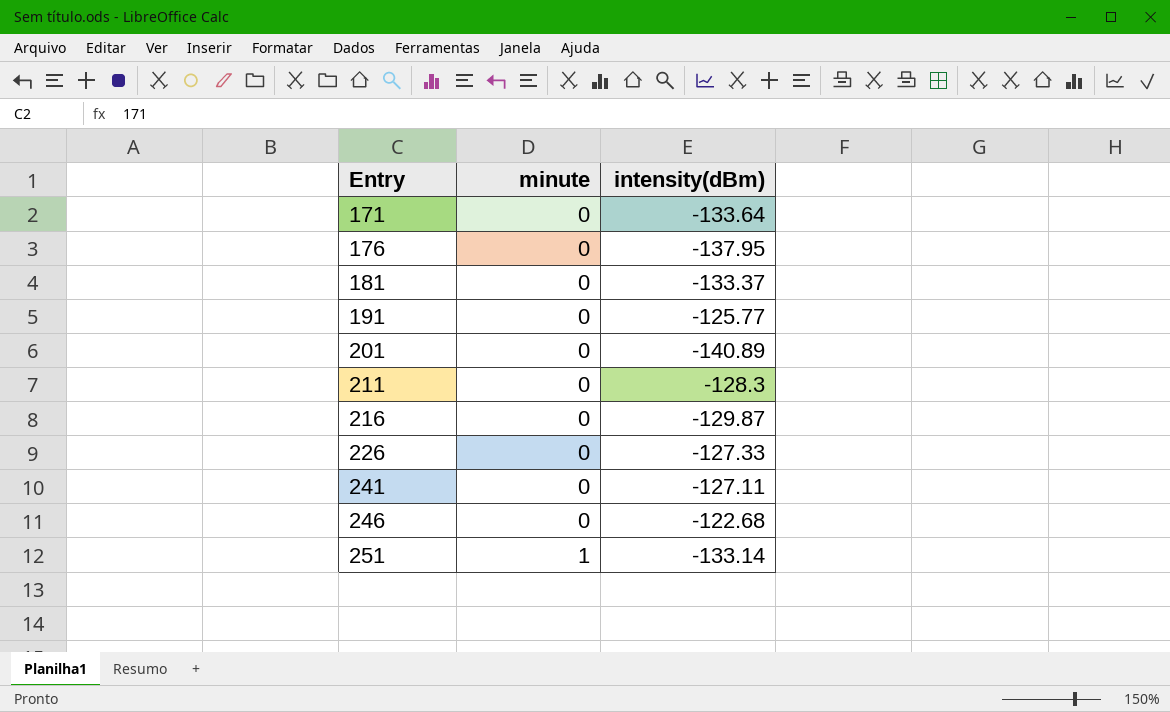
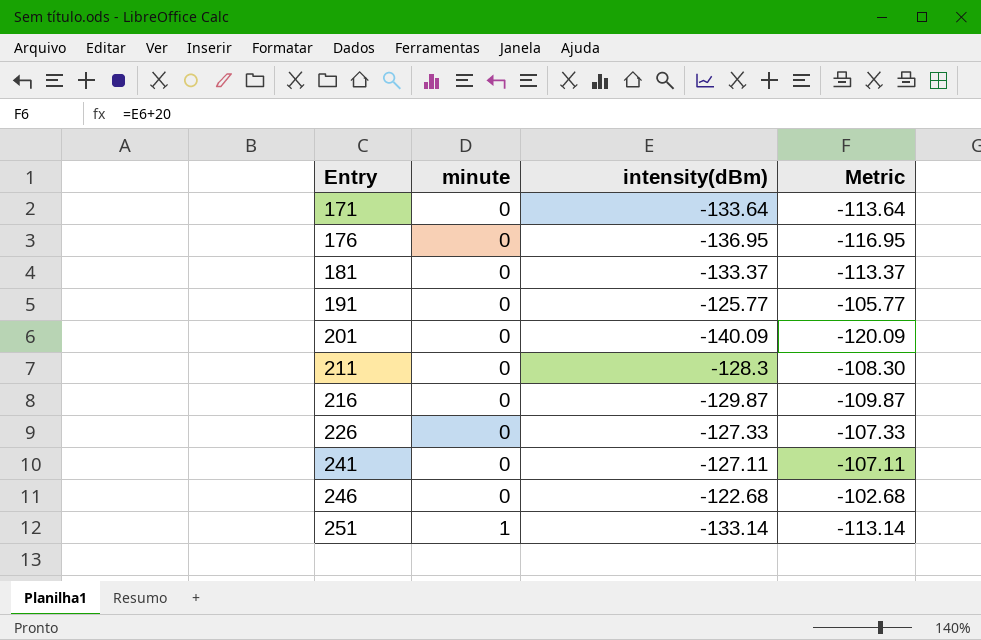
column Metric | formula: none -> [intensity(dBm)] + 20
176 | intensity(dBm): -137.95 -> -136.95
201 | intensity(dBm): -140.89 -> -140.09

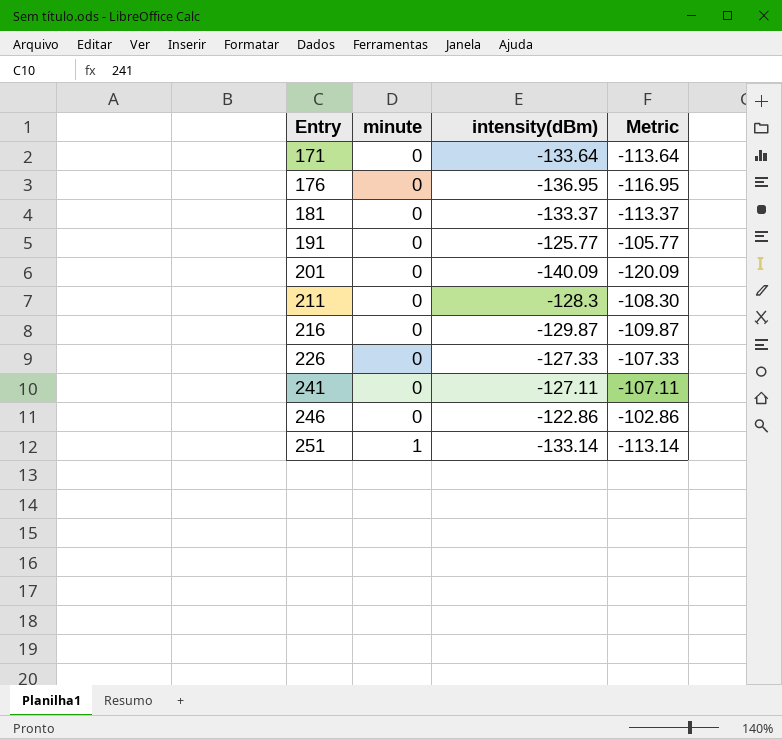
246 | intensity(dBm): -122.68 -> -122.86
246 | Metric: -102.68 -> -102.86

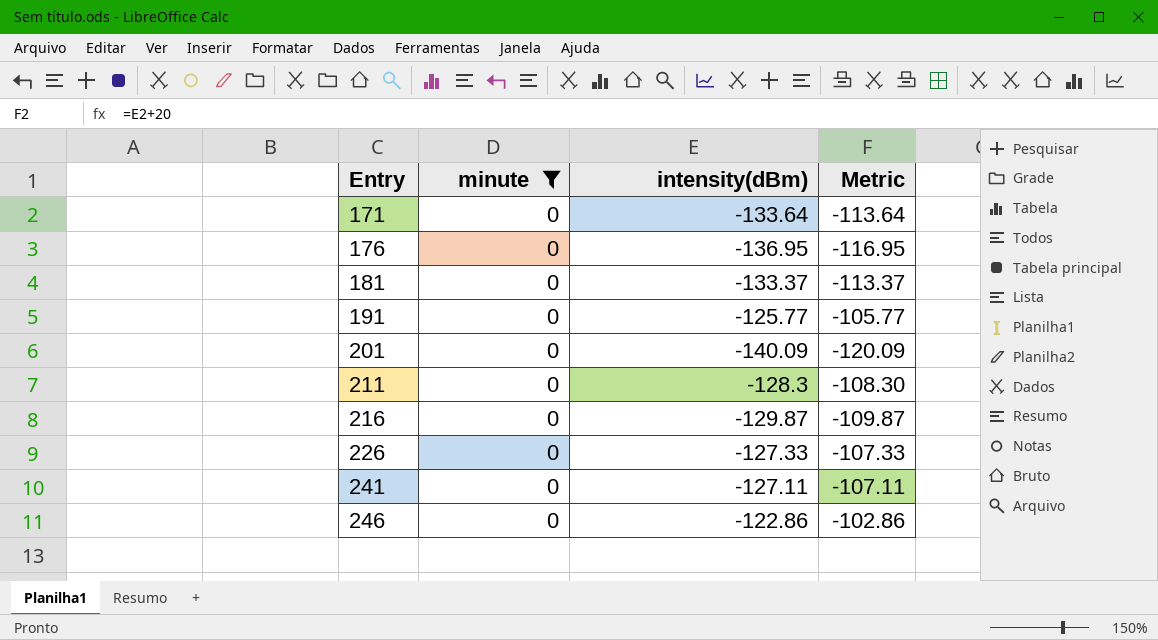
filter: none -> minute = 0

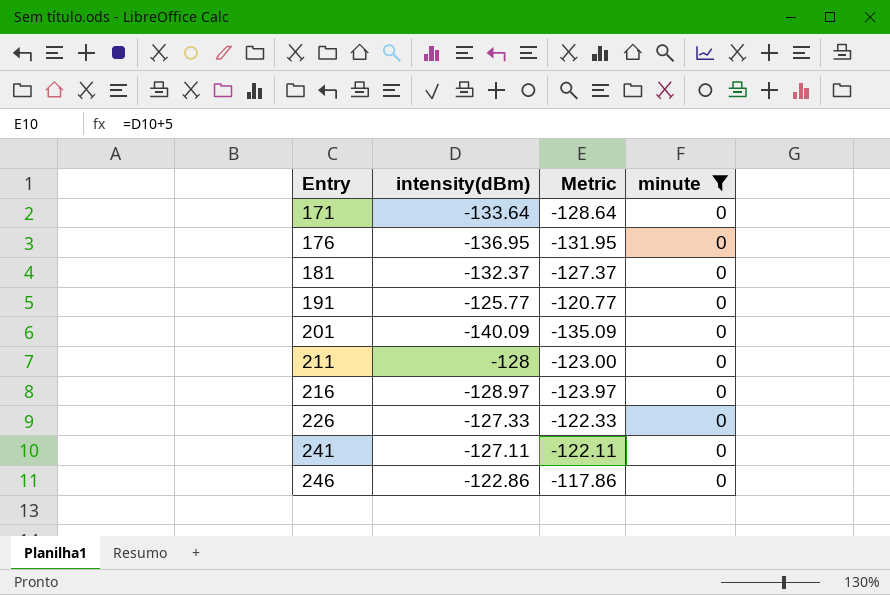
column Metric | formula: [intensity(dBm)] + 20 -> [intensity(dBm)] + 5
column minute | position: 2 -> 4
181 | intensity(dBm): -133.37 -> -132.37
211 | intensity(dBm): -128.3 -> -128
216 | intensity(dBm): -129.87 -> -128.97

